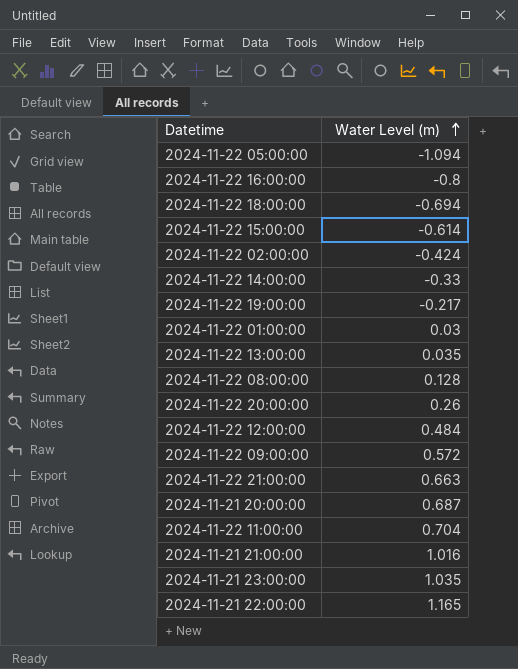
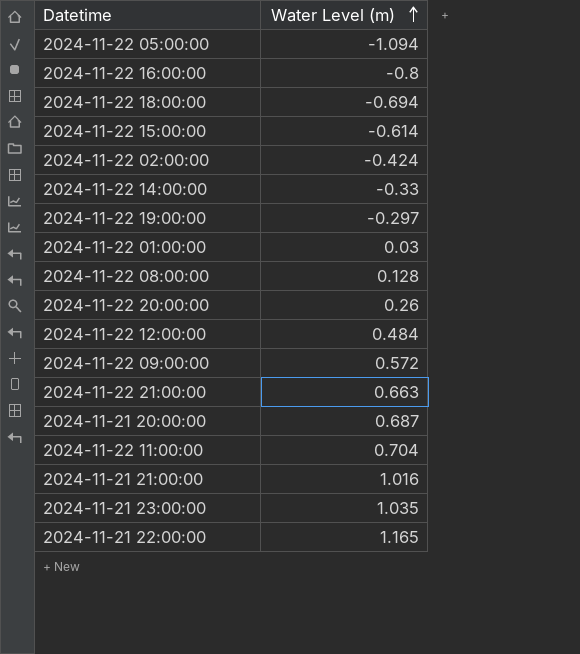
row 2024-11-22 13:00:00: 0.035 -> none
2024-11-22 19:00:00 | Water Level (m): -0.217 -> -0.297

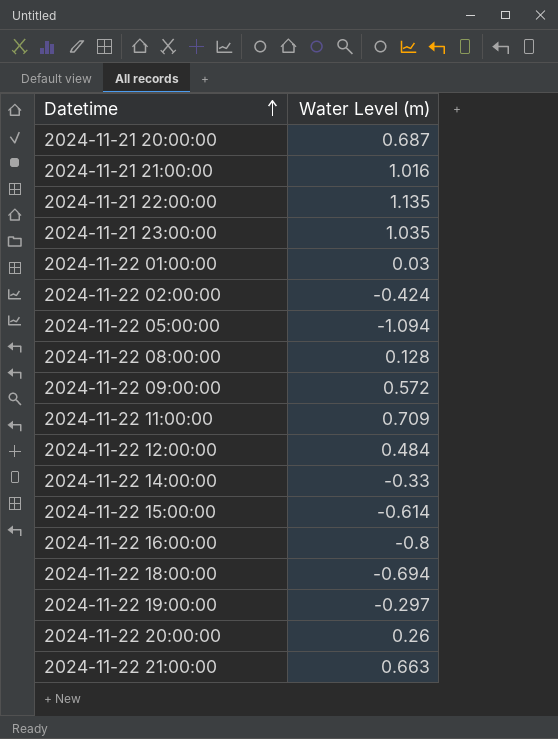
row order: Water Level (m) ascending -> Datetime ascending
2024-11-21 22:00:00 | Water Level (m): 1.165 -> 1.135
2024-11-22 11:00:00 | Water Level (m): 0.704 -> 0.709

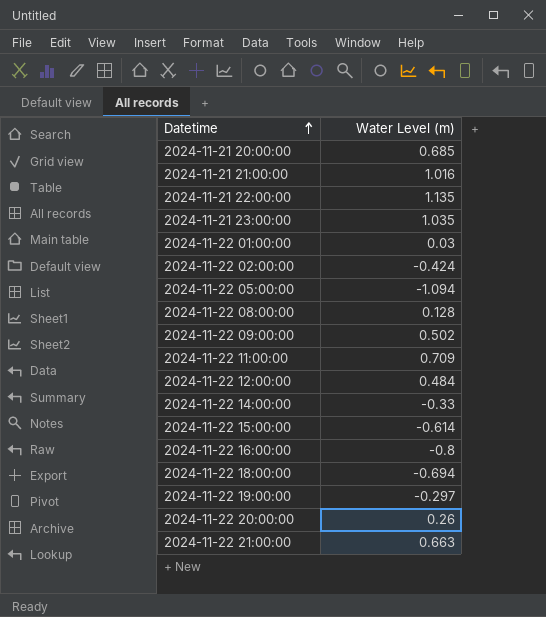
2024-11-21 20:00:00 | Water Level (m): 0.687 -> 0.685
2024-11-22 09:00:00 | Water Level (m): 0.572 -> 0.502

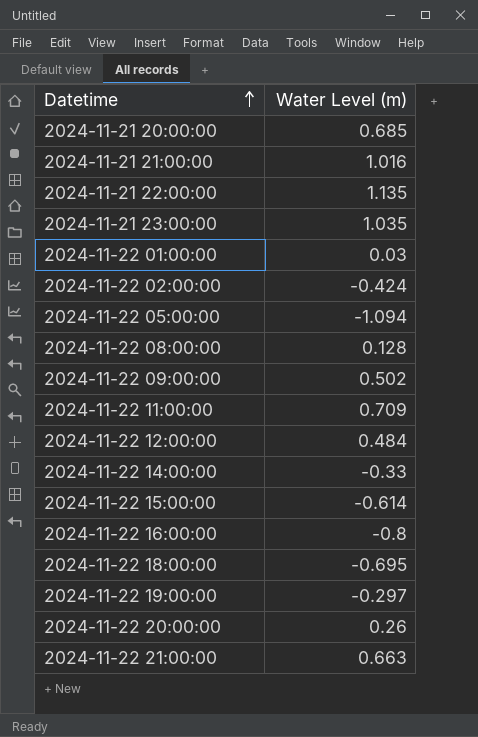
2024-11-22 18:00:00 | Water Level (m): -0.694 -> -0.695

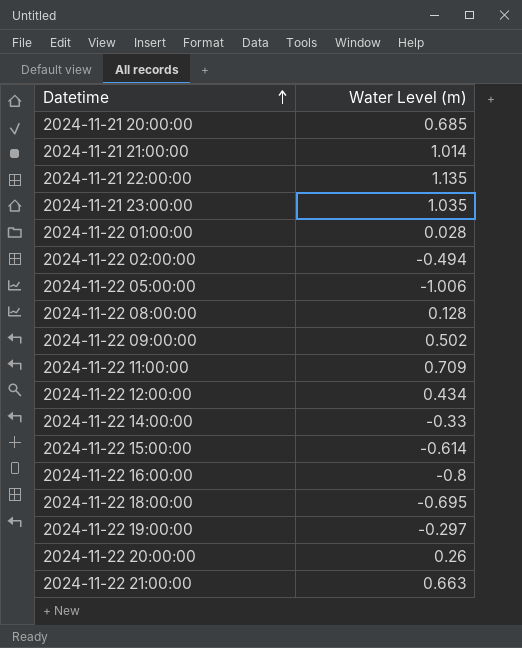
2024-11-21 21:00:00 | Water Level (m): 1.016 -> 1.014
2024-11-22 01:00:00 | Water Level (m): 0.03 -> 0.028
2024-11-22 02:00:00 | Water Level (m): -0.424 -> -0.494
2024-11-22 05:00:00 | Water Level (m): -1.094 -> -1.006
2024-11-22 12:00:00 | Water Level (m): 0.484 -> 0.434

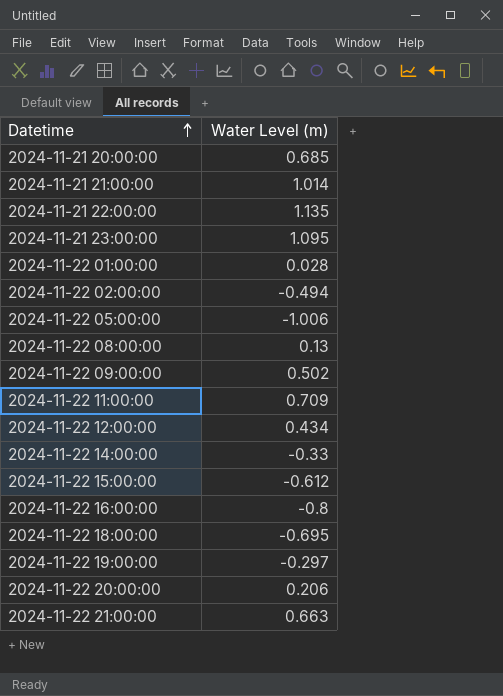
2024-11-21 23:00:00 | Water Level (m): 1.035 -> 1.095
2024-11-22 08:00:00 | Water Level (m): 0.128 -> 0.13
2024-11-22 15:00:00 | Water Level (m): -0.614 -> -0.612
2024-11-22 20:00:00 | Water Level (m): 0.26 -> 0.206

